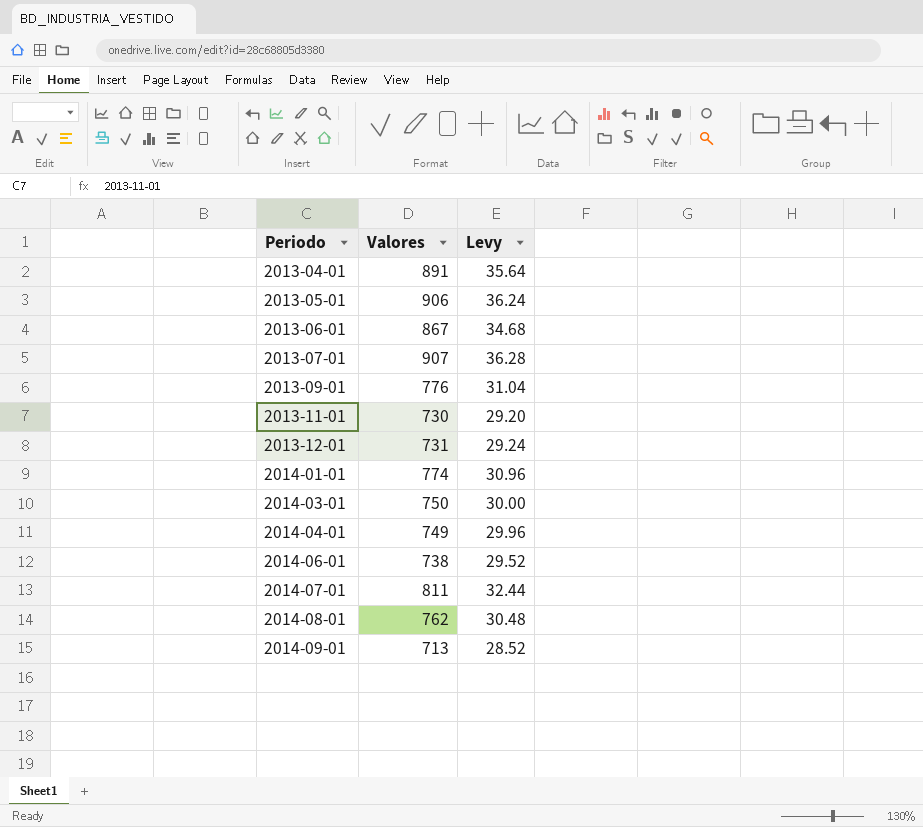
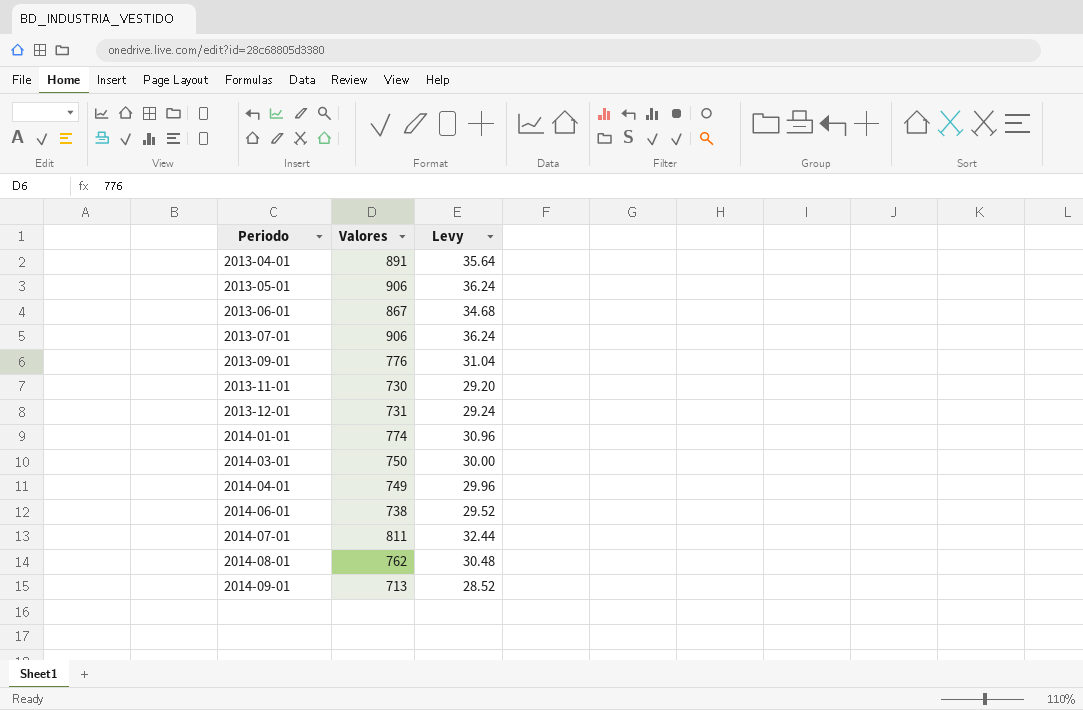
2013-07-01 | Valores: 907 -> 906
2013-07-01 | Levy: 36.28 -> 36.24

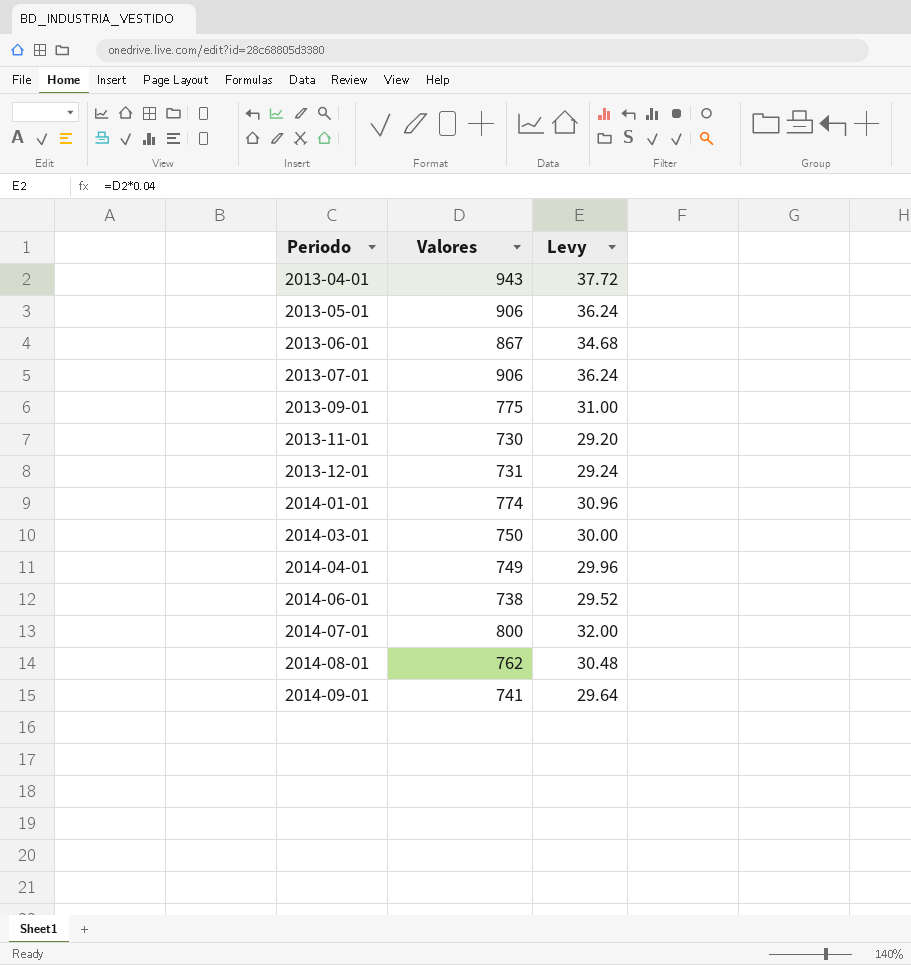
2013-04-01 | Valores: 891 -> 943
2013-04-01 | Levy: 35.64 -> 37.72
2013-09-01 | Valores: 776 -> 775
2013-09-01 | Levy: 31.04 -> 31.00
2014-07-01 | Valores: 811 -> 800
2014-07-01 | Levy: 32.44 -> 32.00
2014-09-01 | Valores: 713 -> 741
2014-09-01 | Levy: 28.52 -> 29.64

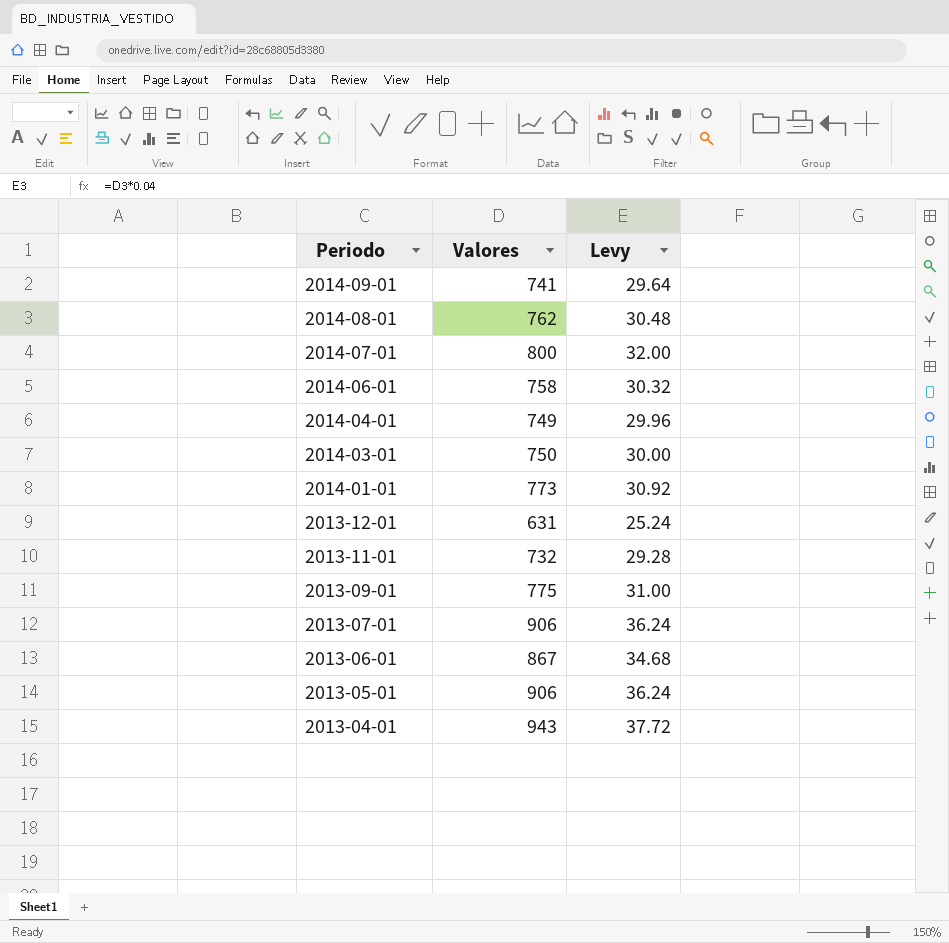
row order: Periodo ascending -> Periodo descending
2014-06-01 | Valores: 738 -> 758
2014-06-01 | Levy: 29.52 -> 30.32
2014-01-01 | Valores: 774 -> 773
2014-01-01 | Levy: 30.96 -> 30.92
2013-12-01 | Valores: 731 -> 631
2013-12-01 | Levy: 29.24 -> 25.24
2013-11-01 | Valores: 730 -> 732
2013-11-01 | Levy: 29.20 -> 29.28

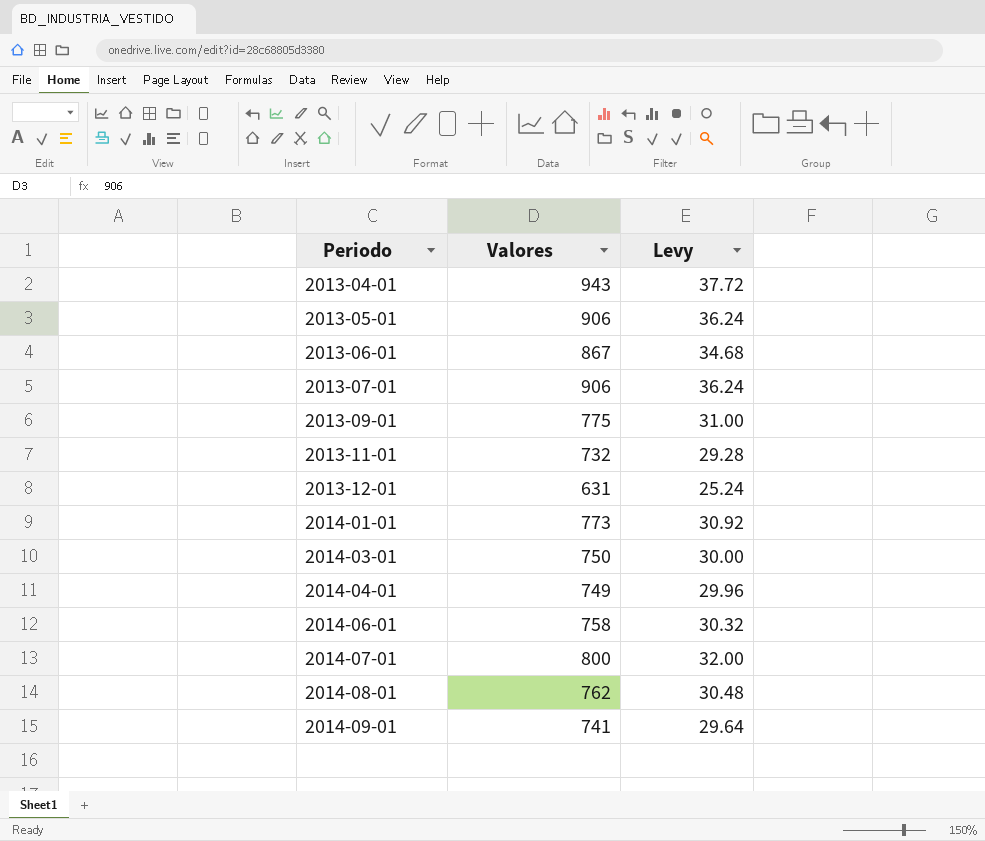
row order: Periodo descending -> Periodo ascending

